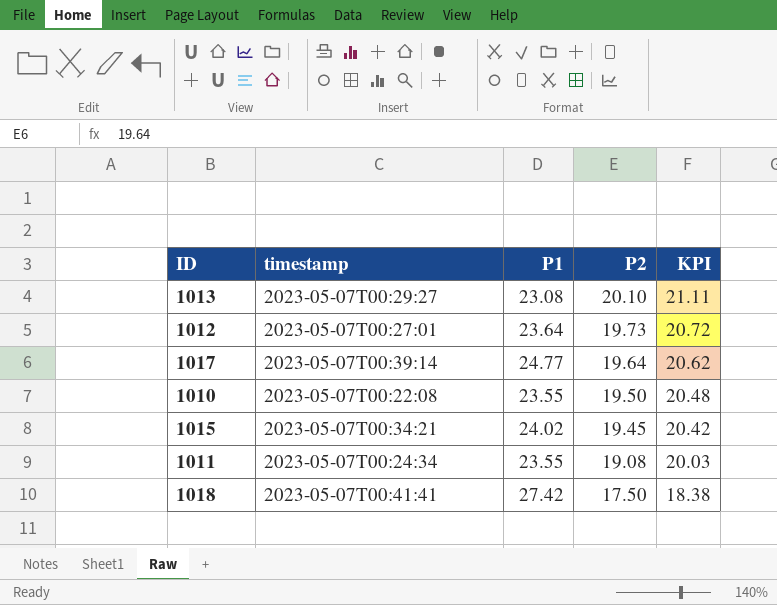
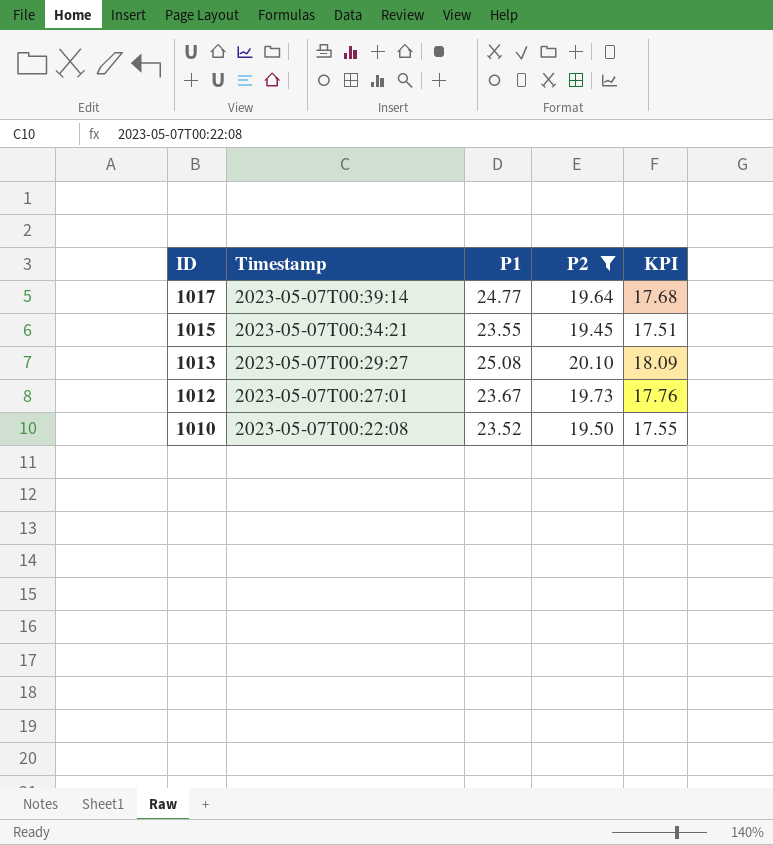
filter: none -> P2 >= 19.45
row order: P2 descending -> ID descending
column name: timestamp -> Timestamp
column KPI | formula: [P2] * 1.05 -> [P2] * 0.9
1015 | P1: 24.02 -> 23.55
1013 | P1: 23.08 -> 25.08
1012 | P1: 23.64 -> 23.67
1010 | P1: 23.55 -> 23.52

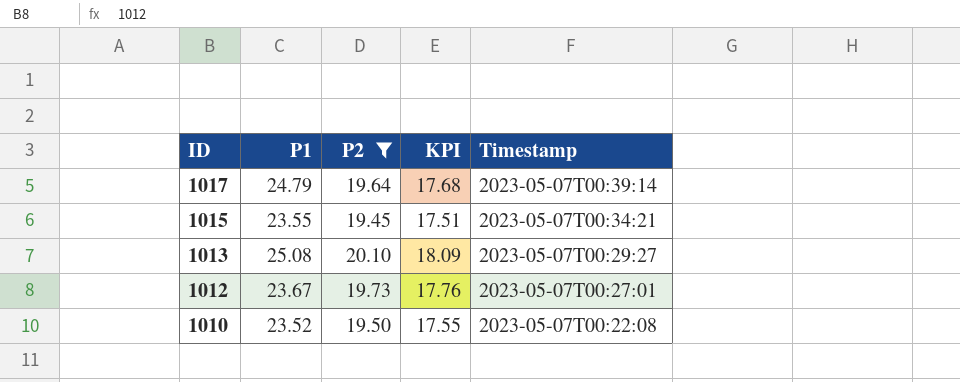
column Timestamp | position: 2 -> 5
1017 | P1: 24.77 -> 24.79

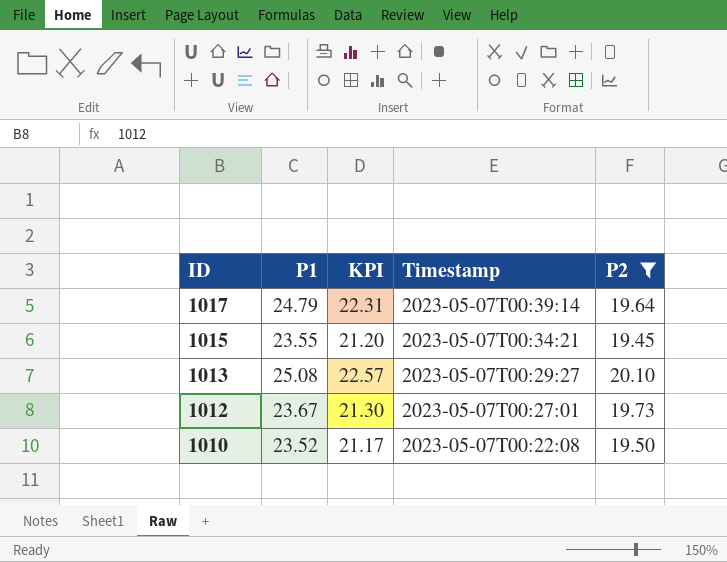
column KPI | formula: [P2] * 0.9 -> [P1] * 0.9
column P2 | position: 3 -> 5

